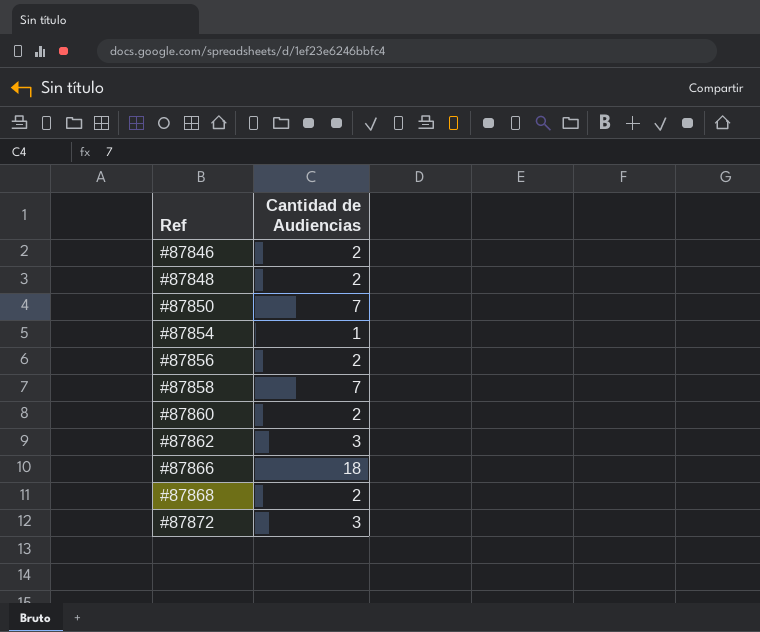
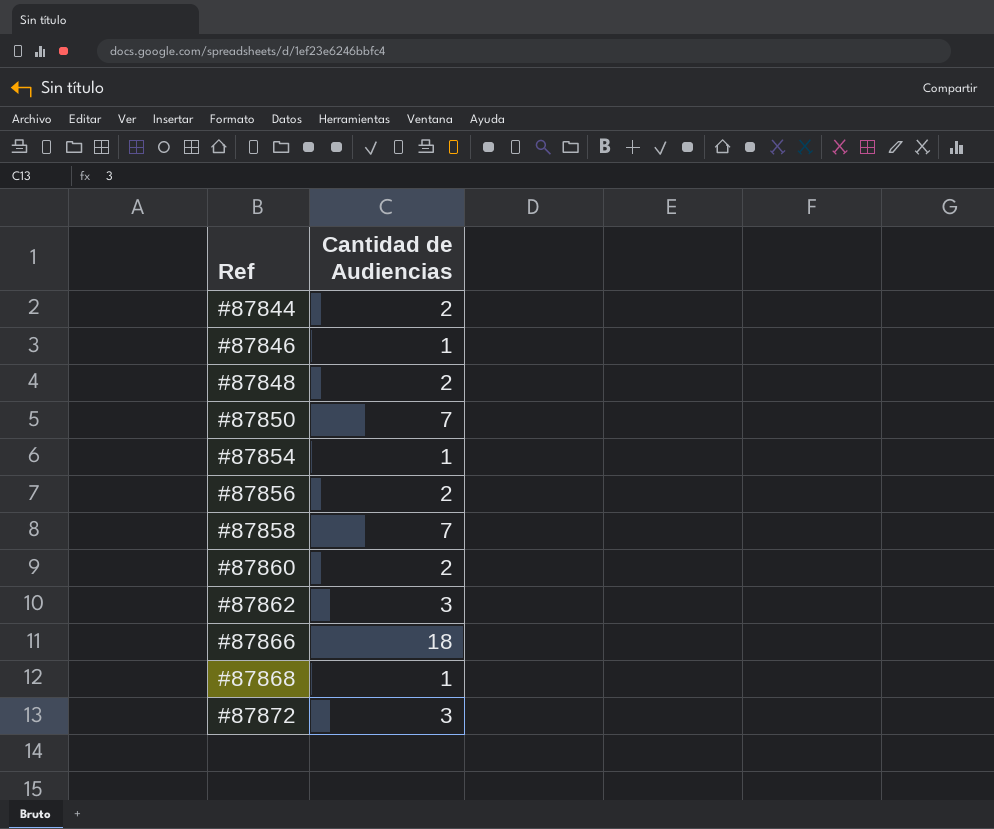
row #87844: none -> 2
#87846 | Cantidad de Audiencias: 2 -> 1
#87868 | Cantidad de Audiencias: 2 -> 1

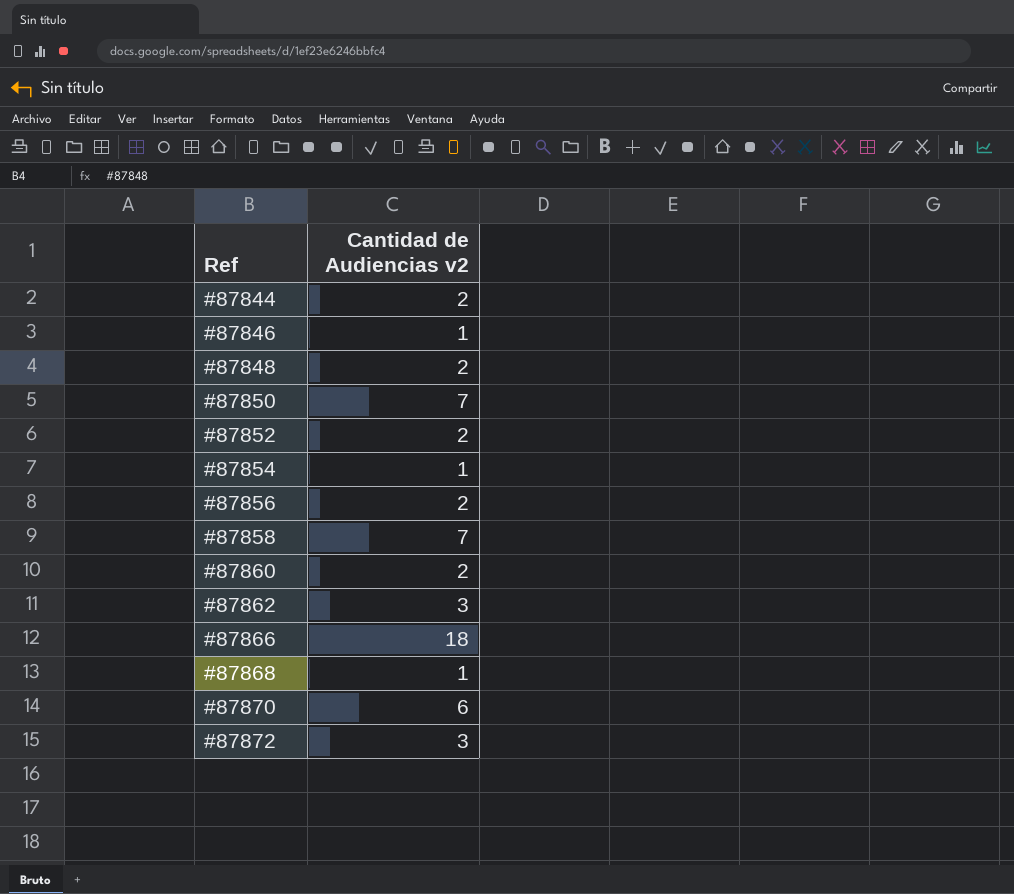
column name: Cantidad de Audiencias -> Cantidad de Audiencias v2
row #87852: none -> 2
row #87870: none -> 6

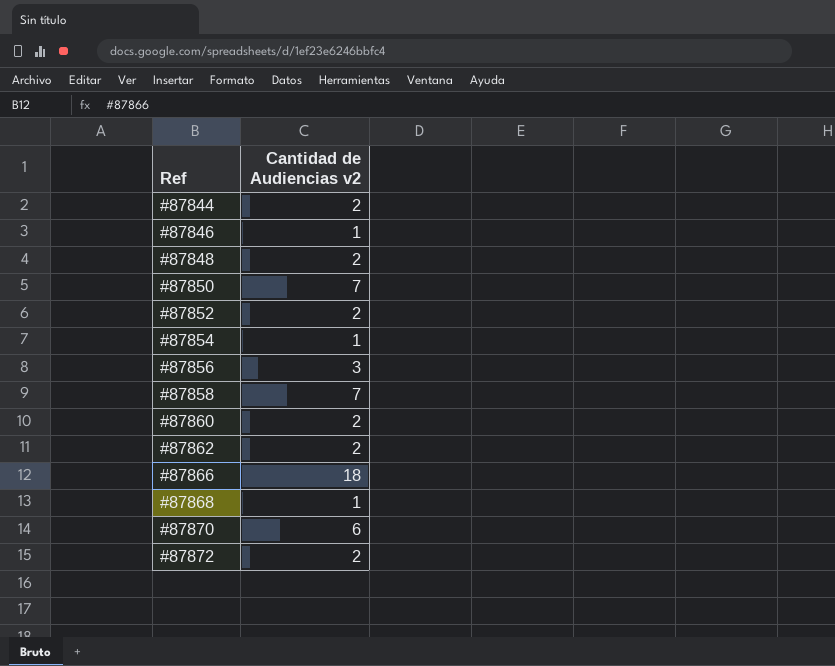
#87856 | Cantidad de Audiencias v2: 2 -> 3
#87862 | Cantidad de Audiencias v2: 3 -> 2
#87872 | Cantidad de Audiencias v2: 3 -> 2

